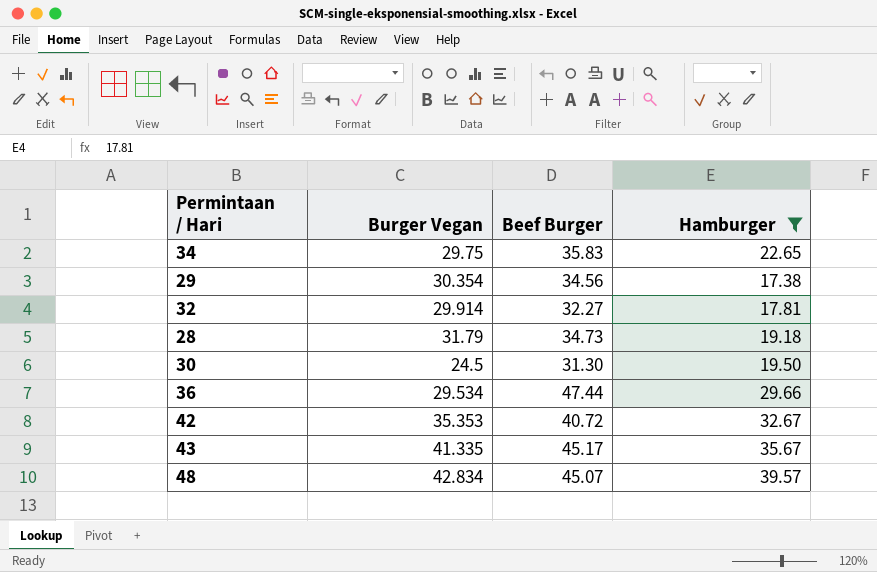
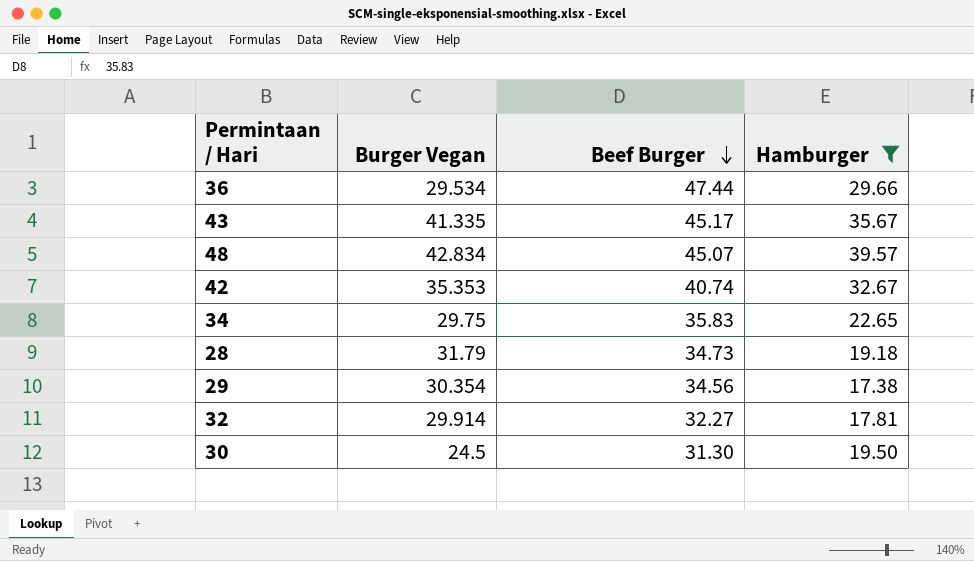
row order: none -> Beef Burger descending
42 | Beef Burger: 40.72 -> 40.74

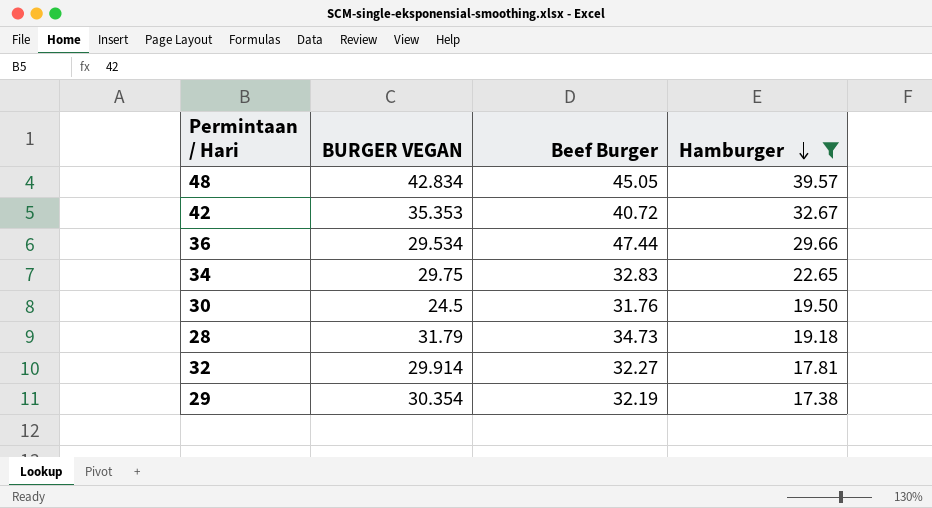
row order: Beef Burger descending -> Hamburger descending
column name: Burger Vegan -> BURGER VEGAN
row 43: 41.335 | 45.17 | 35.67 -> none
48 | Beef Burger: 45.07 -> 45.05
42 | Beef Burger: 40.74 -> 40.72
34 | Beef Burger: 35.83 -> 32.83
30 | Beef Burger: 31.30 -> 31.76
29 | Beef Burger: 34.56 -> 32.19

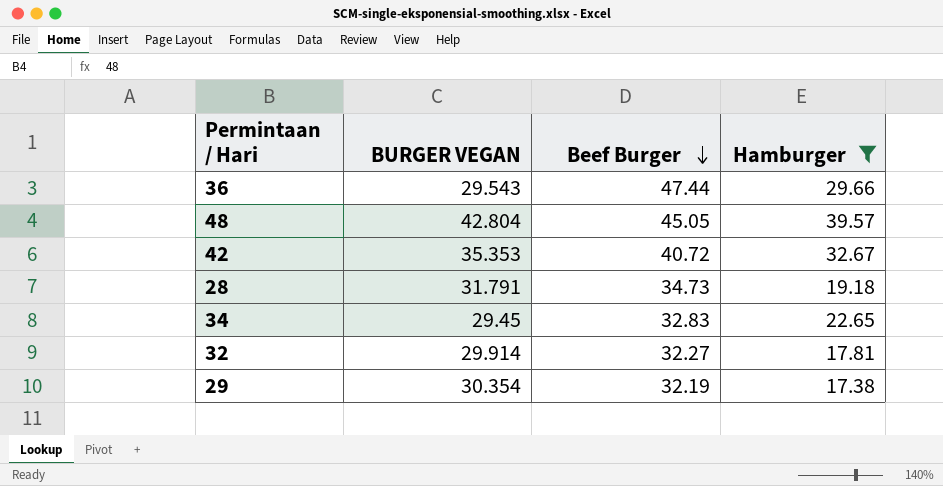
row order: Hamburger descending -> Beef Burger descending
row 30: 24.5 | 31.76 | 19.50 -> none
36 | BURGER VEGAN: 29.534 -> 29.543
48 | BURGER VEGAN: 42.834 -> 42.804
28 | BURGER VEGAN: 31.79 -> 31.791
34 | BURGER VEGAN: 29.75 -> 29.45

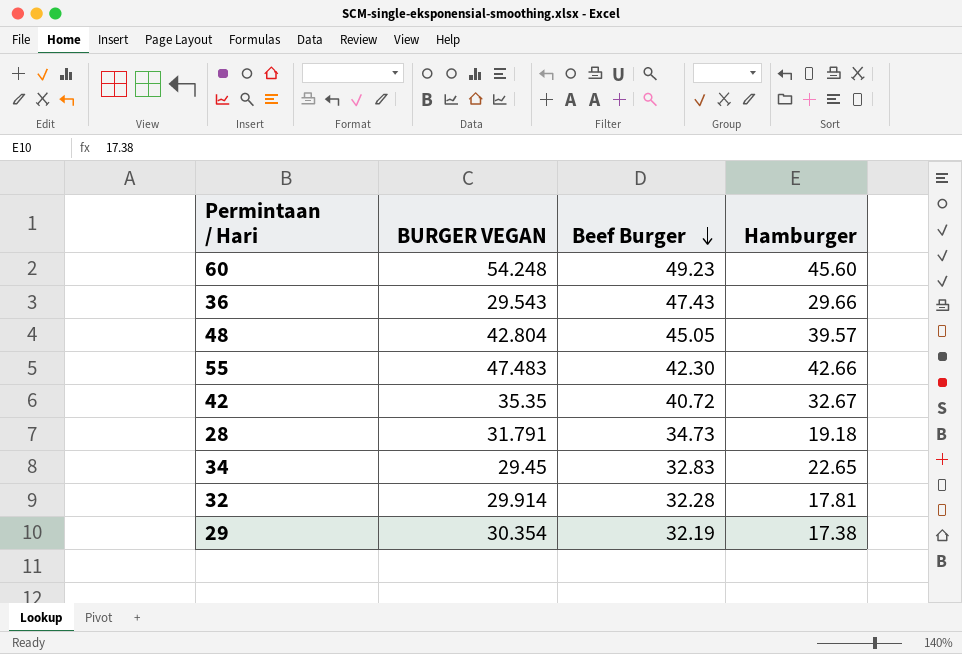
filter: Hamburger <= 39.57 -> none
36 | Beef Burger: 47.44 -> 47.43
42 | BURGER VEGAN: 35.353 -> 35.35
32 | Beef Burger: 32.27 -> 32.28

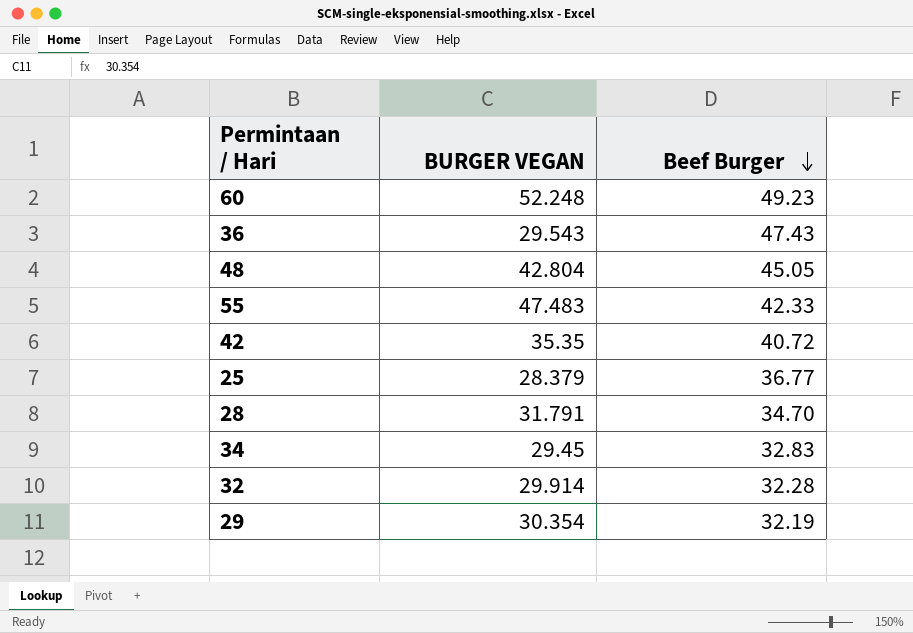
column Hamburger | position: 4 -> none
60 | BURGER VEGAN: 54.248 -> 52.248
55 | Beef Burger: 42.30 -> 42.33
row 25: none -> 28.379 | 36.77
28 | Beef Burger: 34.73 -> 34.70

